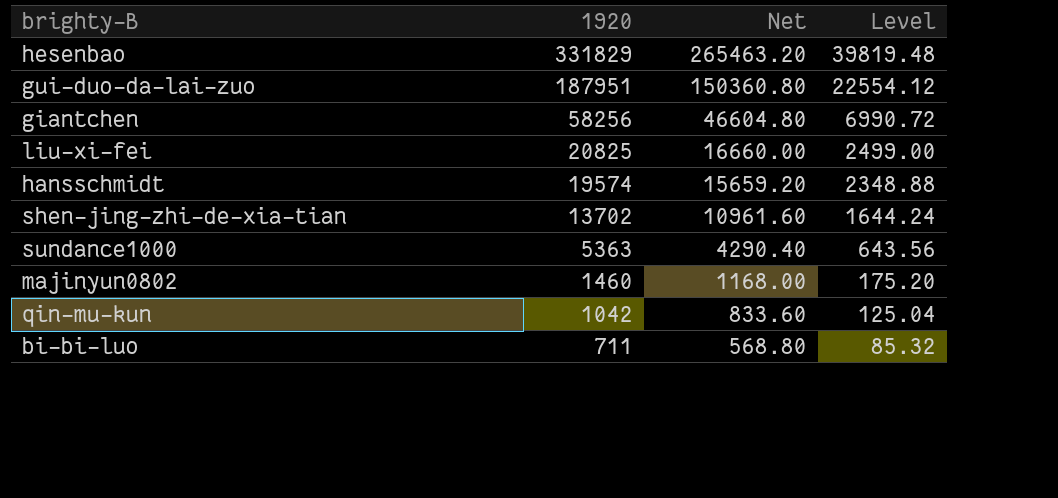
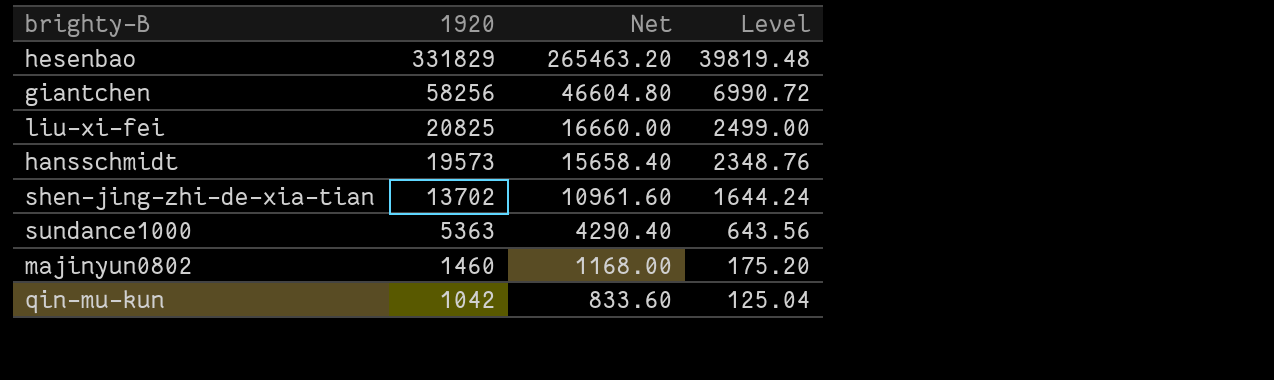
row gui-duo-da-lai-zuo: 187951 | 150360.80 | 22554.12 -> none
row bi-bi-luo: 711 | 568.80 | 85.32 -> none
hansschmidt | 1920: 19574 -> 19573
hansschmidt | Net: 15659.20 -> 15658.40
hansschmidt | Level: 2348.88 -> 2348.76

